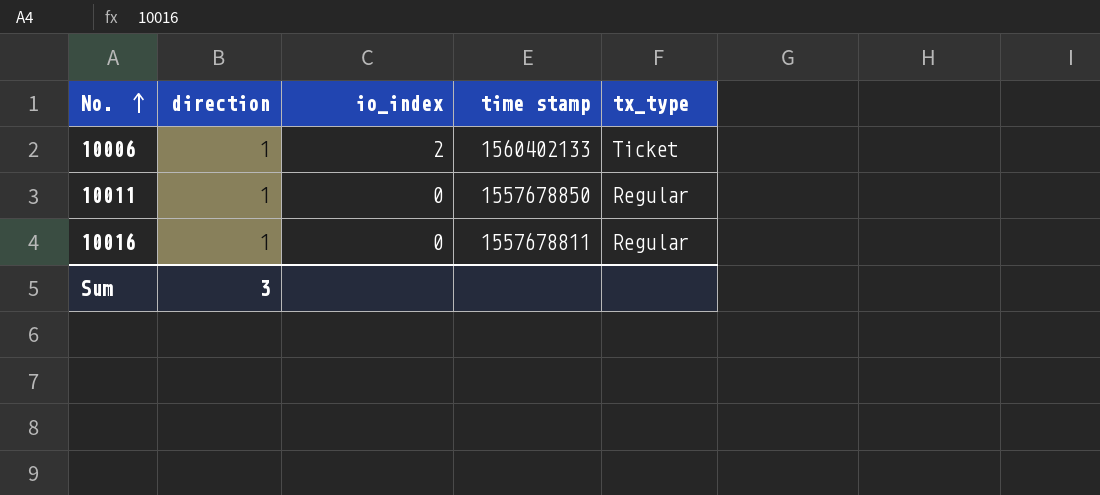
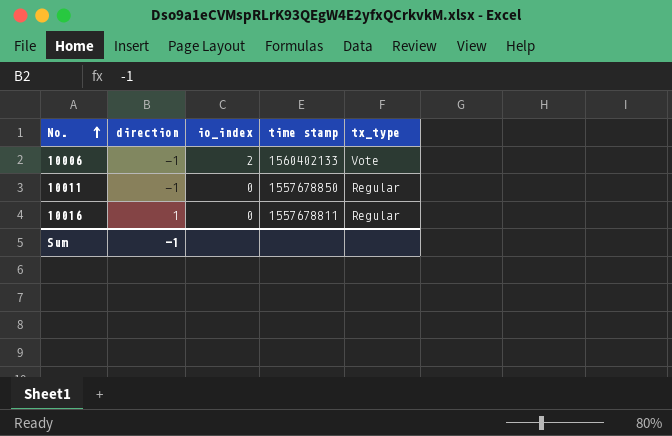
10006 | direction: 1 -> -1
10006 | tx_type: Ticket -> Vote
10011 | direction: 1 -> -1
Sum | direction: 3 -> -1

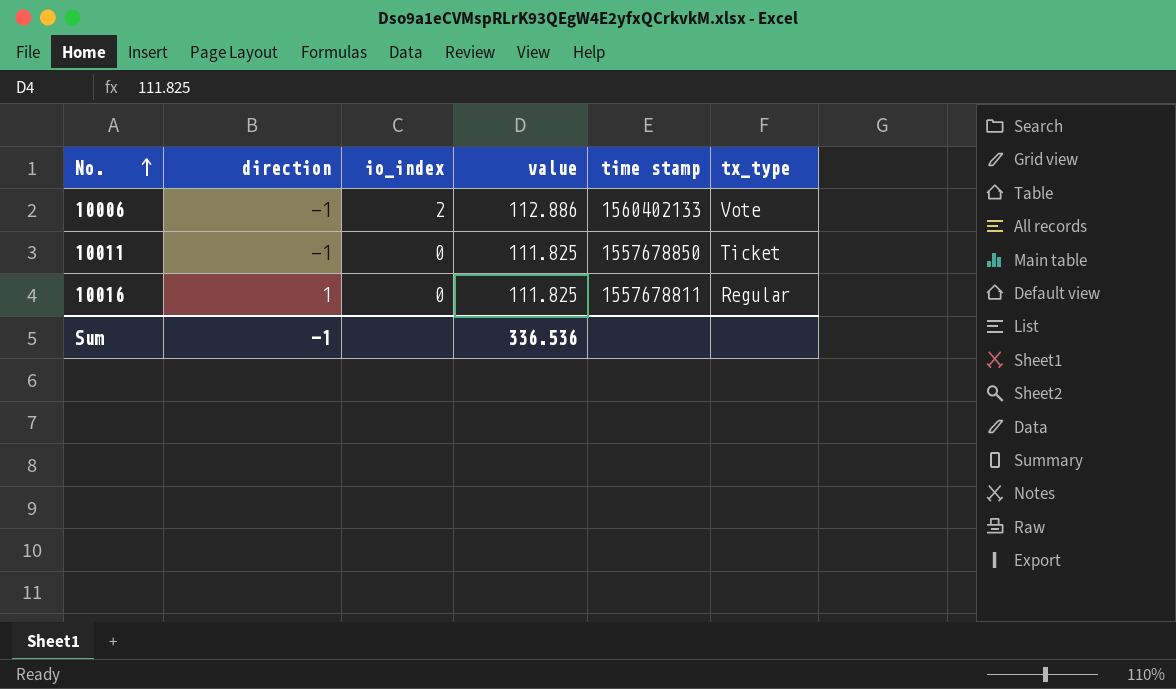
column value | position: none -> 4
10011 | tx_type: Regular -> Ticket

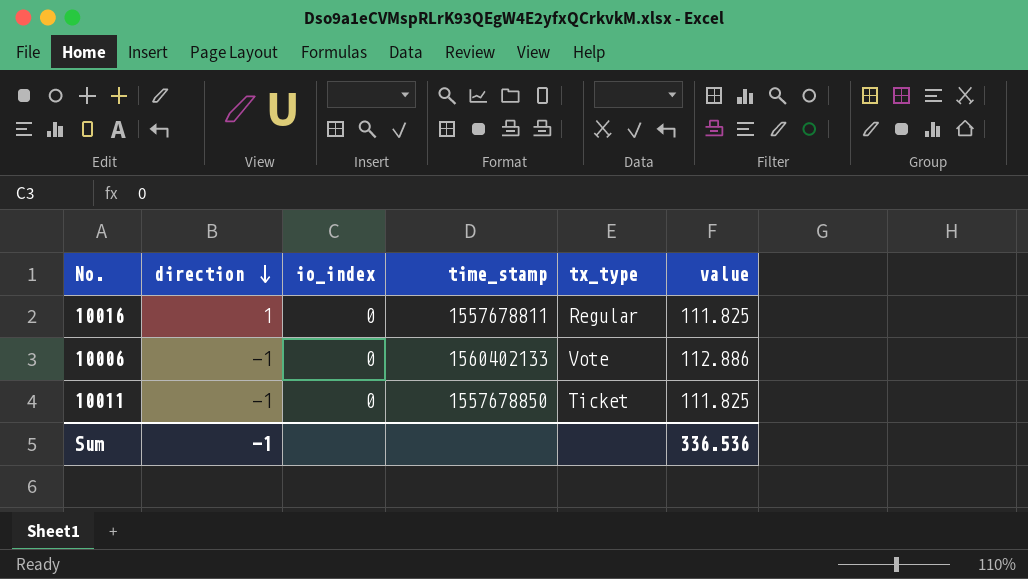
row order: No. ascending -> direction descending
column name: time stamp -> time_stamp
column value | position: 4 -> 6
10006 | io_index: 2 -> 0

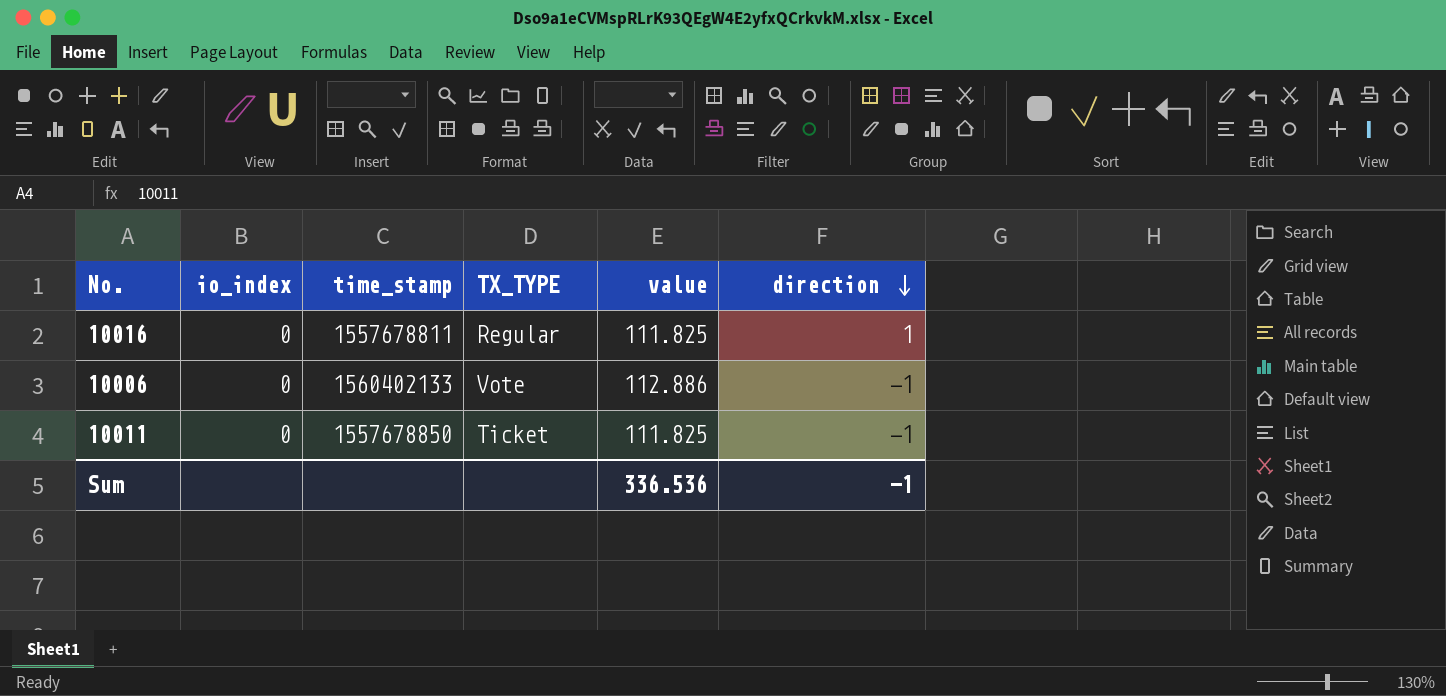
column name: tx_type -> TX_TYPE
column direction | position: 2 -> 6

